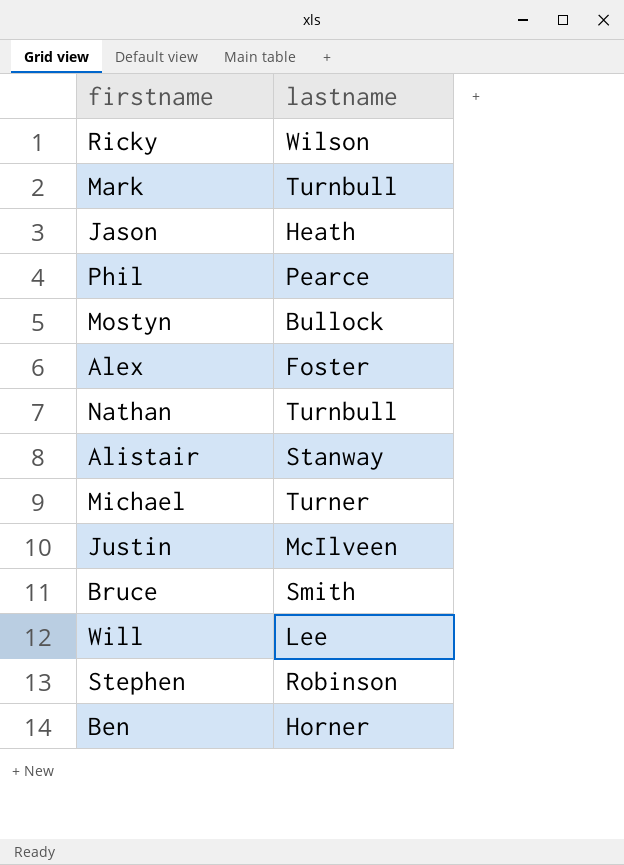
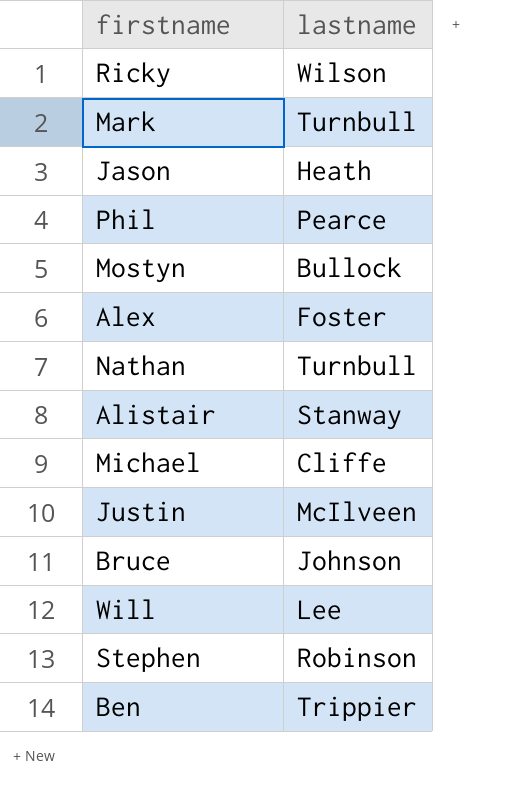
Michael | lastname: Turner -> Cliffe
Bruce | lastname: Smith -> Johnson
Ben | lastname: Horner -> Trippier

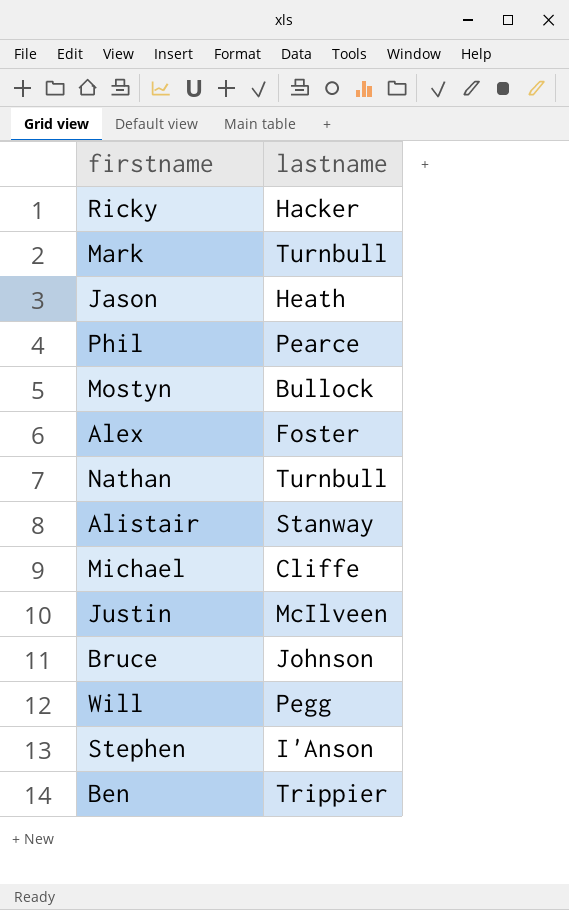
Ricky | lastname: Wilson -> Hacker
Will | lastname: Lee -> Pegg
Stephen | lastname: Robinson -> I'Anson

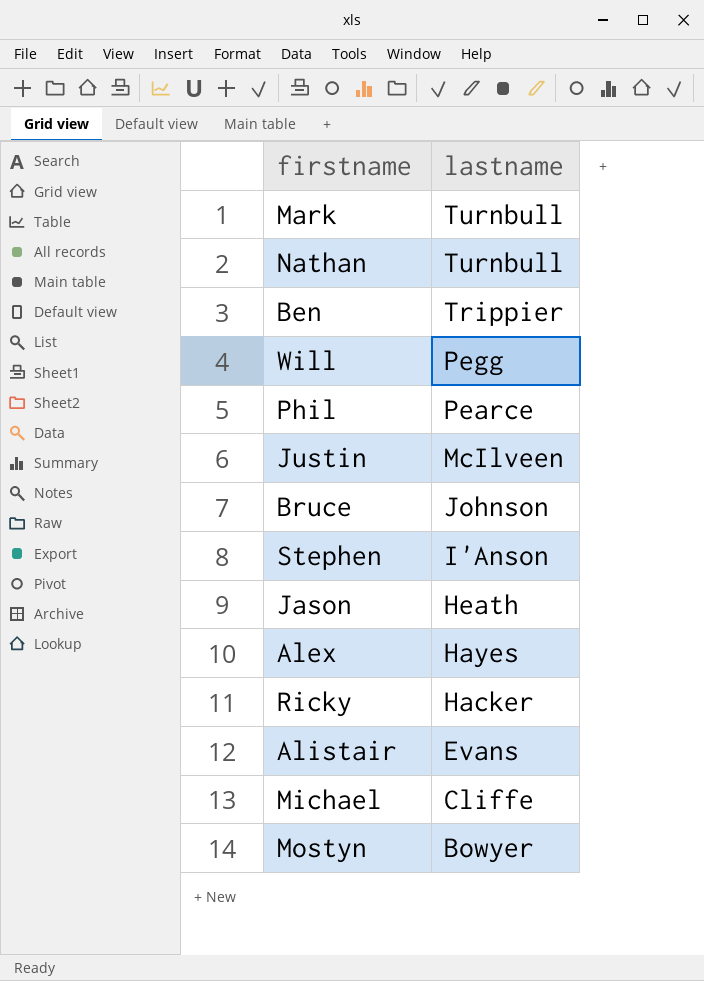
row order: none -> lastname descending
Alex | lastname: Foster -> Hayes
Alistair | lastname: Stanway -> Evans
Mostyn | lastname: Bullock -> Bowyer

